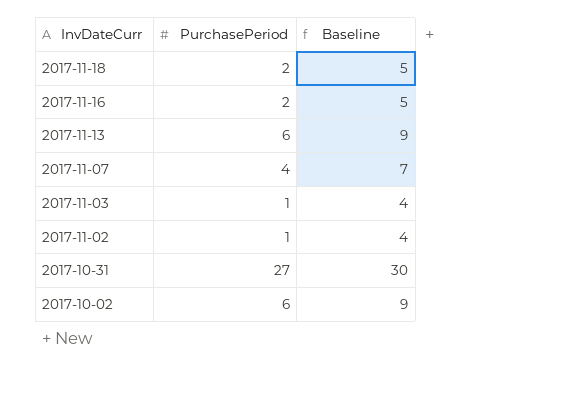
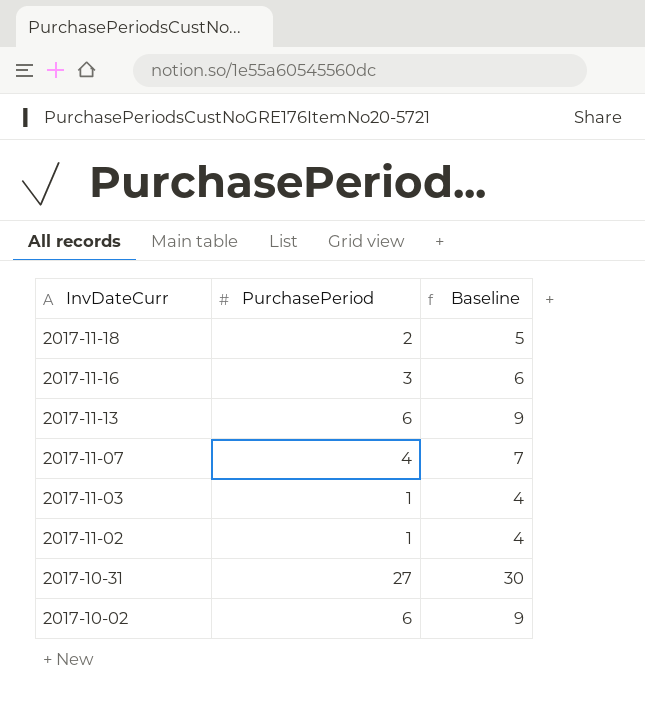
2017-11-16 | PurchasePeriod: 2 -> 3
2017-11-16 | Baseline: 5 -> 6

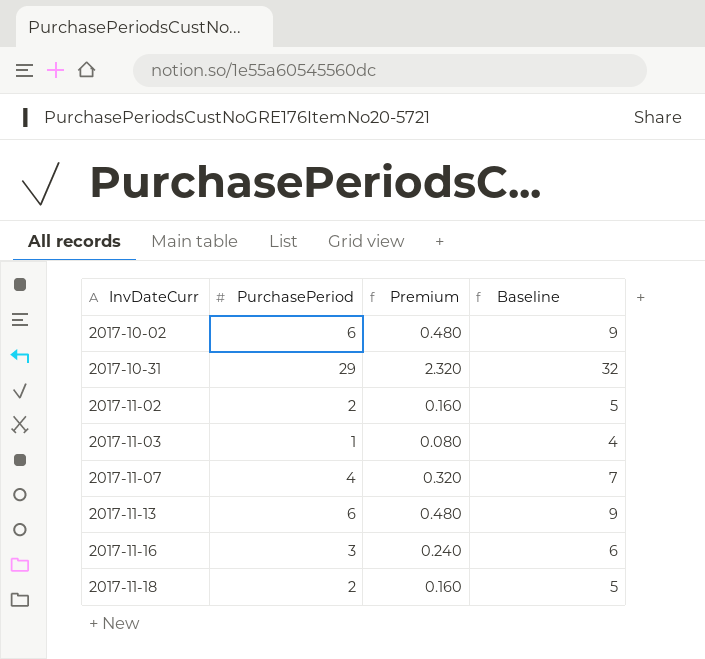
row order: InvDateCurr descending -> InvDateCurr ascending
column Premium | formula: none -> [PurchasePeriod] * 0.08
2017-10-31 | PurchasePeriod: 27 -> 29
2017-10-31 | Baseline: 30 -> 32
2017-11-02 | PurchasePeriod: 1 -> 2
2017-11-02 | Baseline: 4 -> 5

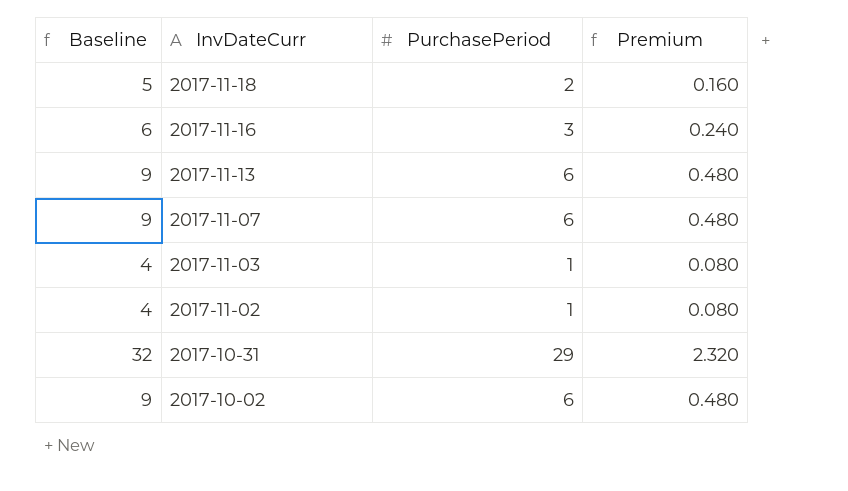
row order: InvDateCurr ascending -> InvDateCurr descending
column Baseline | position: 4 -> 1
2017-11-07 | Baseline: 7 -> 9
2017-11-07 | PurchasePeriod: 4 -> 6
2017-11-07 | Premium: 0.320 -> 0.480
2017-11-02 | Baseline: 5 -> 4
2017-11-02 | PurchasePeriod: 2 -> 1
2017-11-02 | Premium: 0.160 -> 0.080

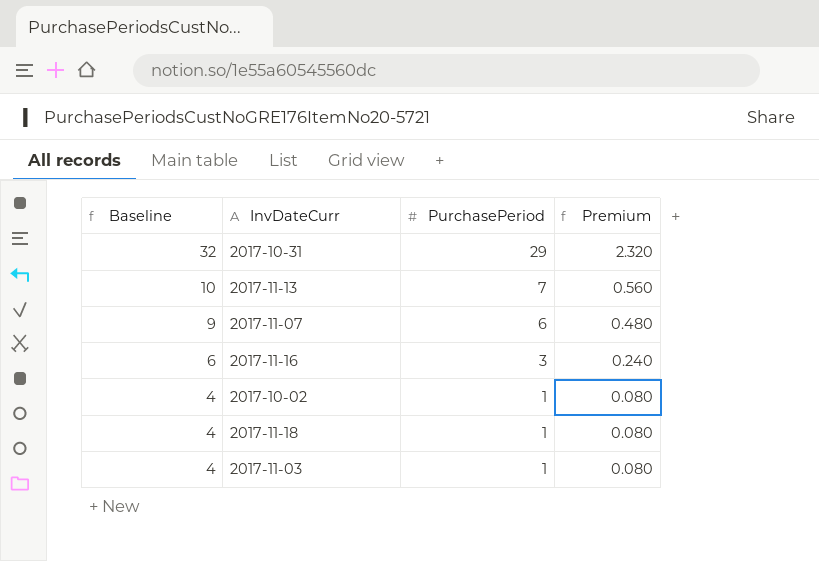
row order: InvDateCurr descending -> Baseline descending
row 2017-11-02: 4 | 1 | 0.080 -> none
2017-11-13 | Baseline: 9 -> 10
2017-11-13 | PurchasePeriod: 6 -> 7
2017-11-13 | Premium: 0.480 -> 0.560
2017-10-02 | Baseline: 9 -> 4
2017-10-02 | PurchasePeriod: 6 -> 1
2017-10-02 | Premium: 0.480 -> 0.080
2017-11-18 | Baseline: 5 -> 4
2017-11-18 | PurchasePeriod: 2 -> 1
2017-11-18 | Premium: 0.160 -> 0.080

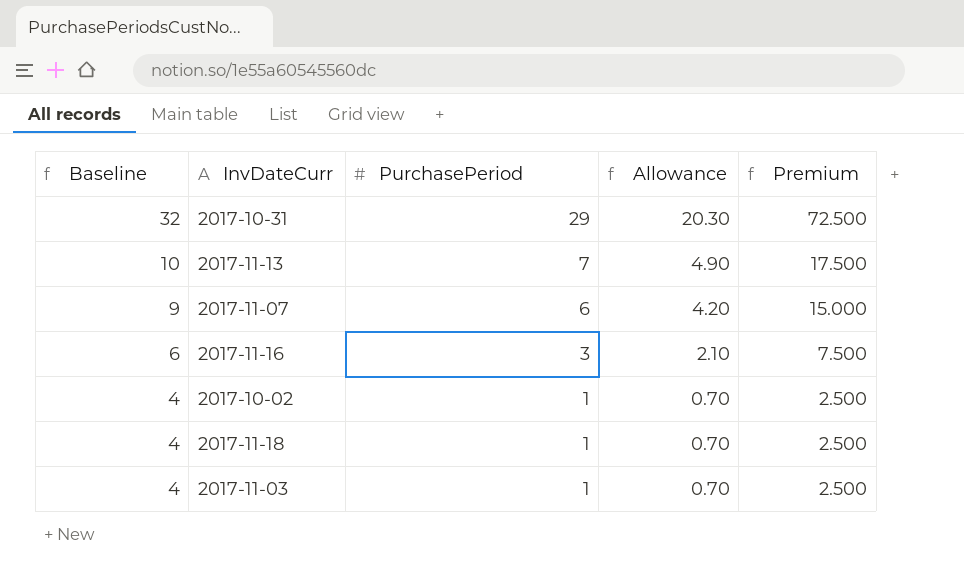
column Allowance | formula: none -> [PurchasePeriod] * 0.7
column Premium | formula: [PurchasePeriod] * 0.08 -> [PurchasePeriod] * 2.5

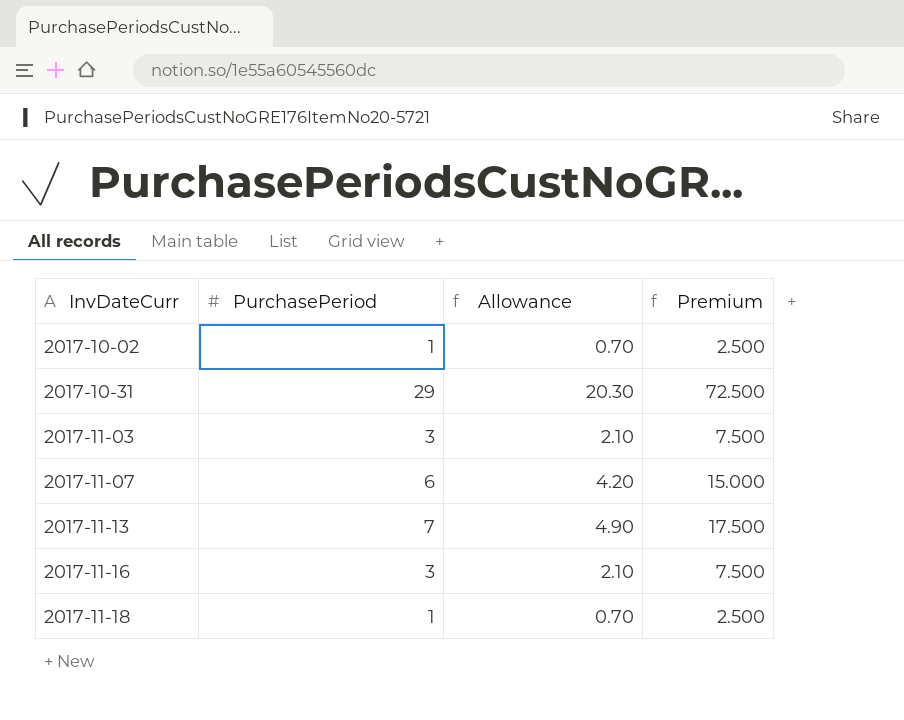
row order: Baseline descending -> InvDateCurr ascending
column Baseline | formula: [PurchasePeriod] + 3 -> none
2017-11-03 | PurchasePeriod: 1 -> 3
2017-11-03 | Allowance: 0.70 -> 2.10
2017-11-03 | Premium: 2.500 -> 7.500

